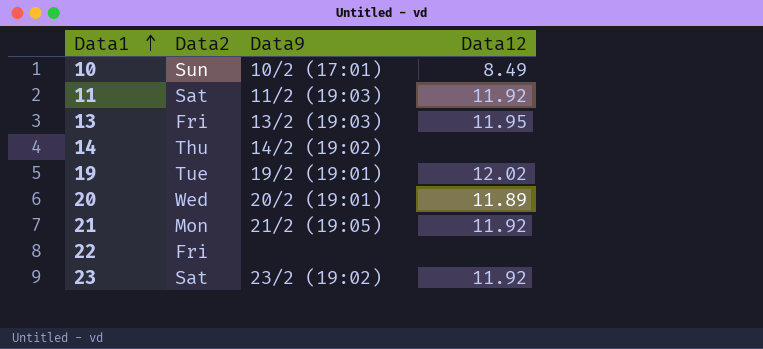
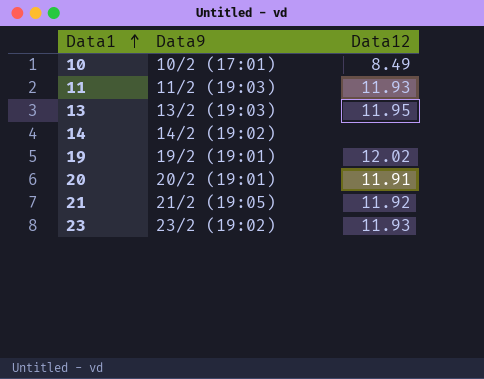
column Data2 | position: 2 -> none
row 22: Fri | none | none -> none
11 | Data12: 11.92 -> 11.93
20 | Data12: 11.89 -> 11.91
23 | Data12: 11.92 -> 11.93

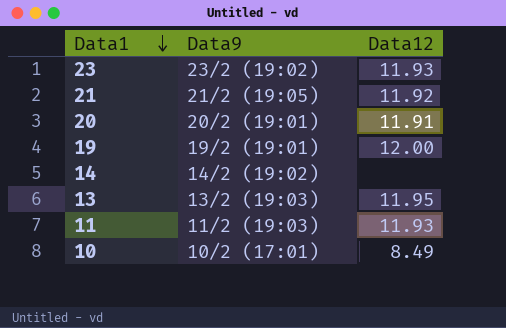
row order: Data1 ascending -> Data1 descending
19 | Data12: 12.02 -> 12.00

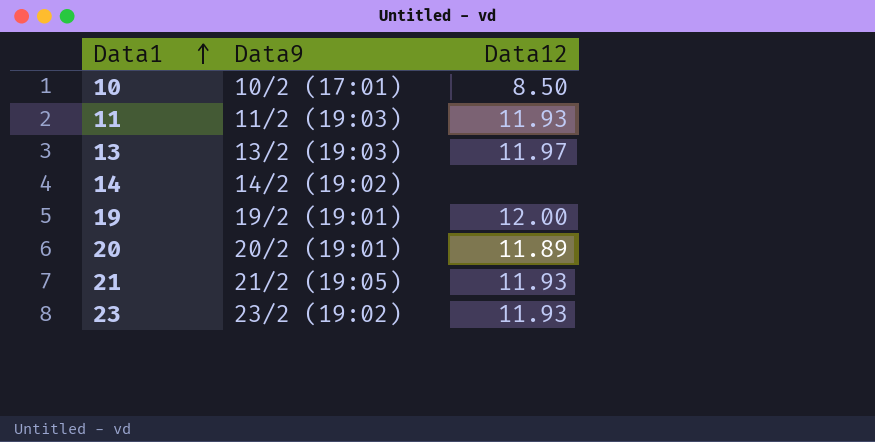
row order: Data1 descending -> Data1 ascending
10 | Data12: 8.49 -> 8.50
13 | Data12: 11.95 -> 11.97
20 | Data12: 11.91 -> 11.89
21 | Data12: 11.92 -> 11.93

